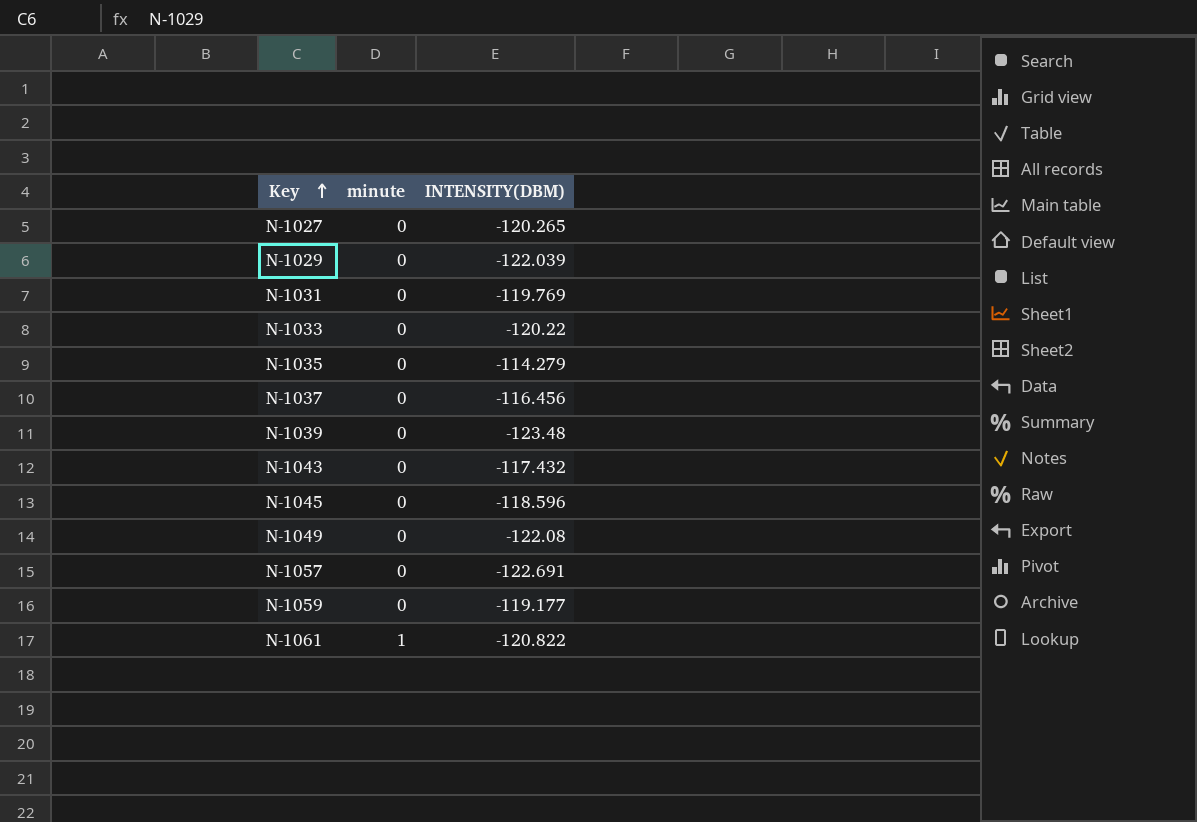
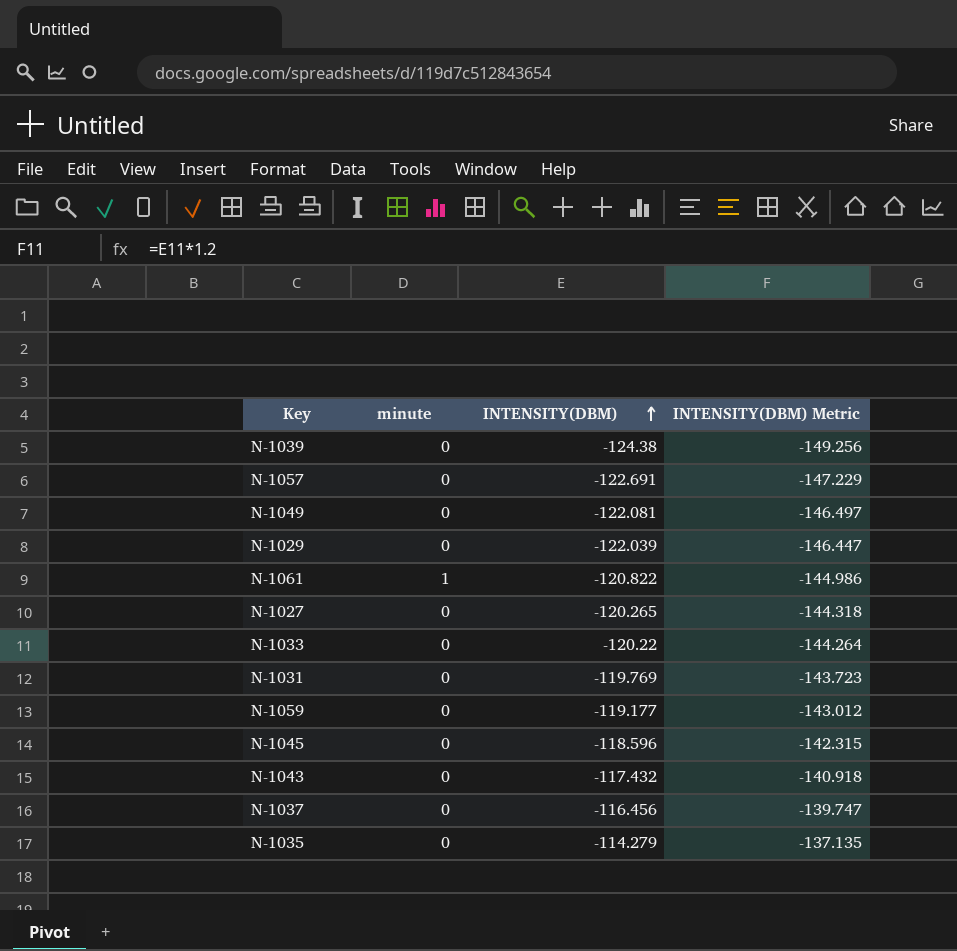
row order: Key ascending -> INTENSITY(DBM) ascending
column INTENSITY(DBM) Metric | formula: none -> [INTENSITY(DBM)] * 1.2
N-1039 | INTENSITY(DBM): -123.48 -> -124.38
N-1049 | INTENSITY(DBM): -122.08 -> -122.081

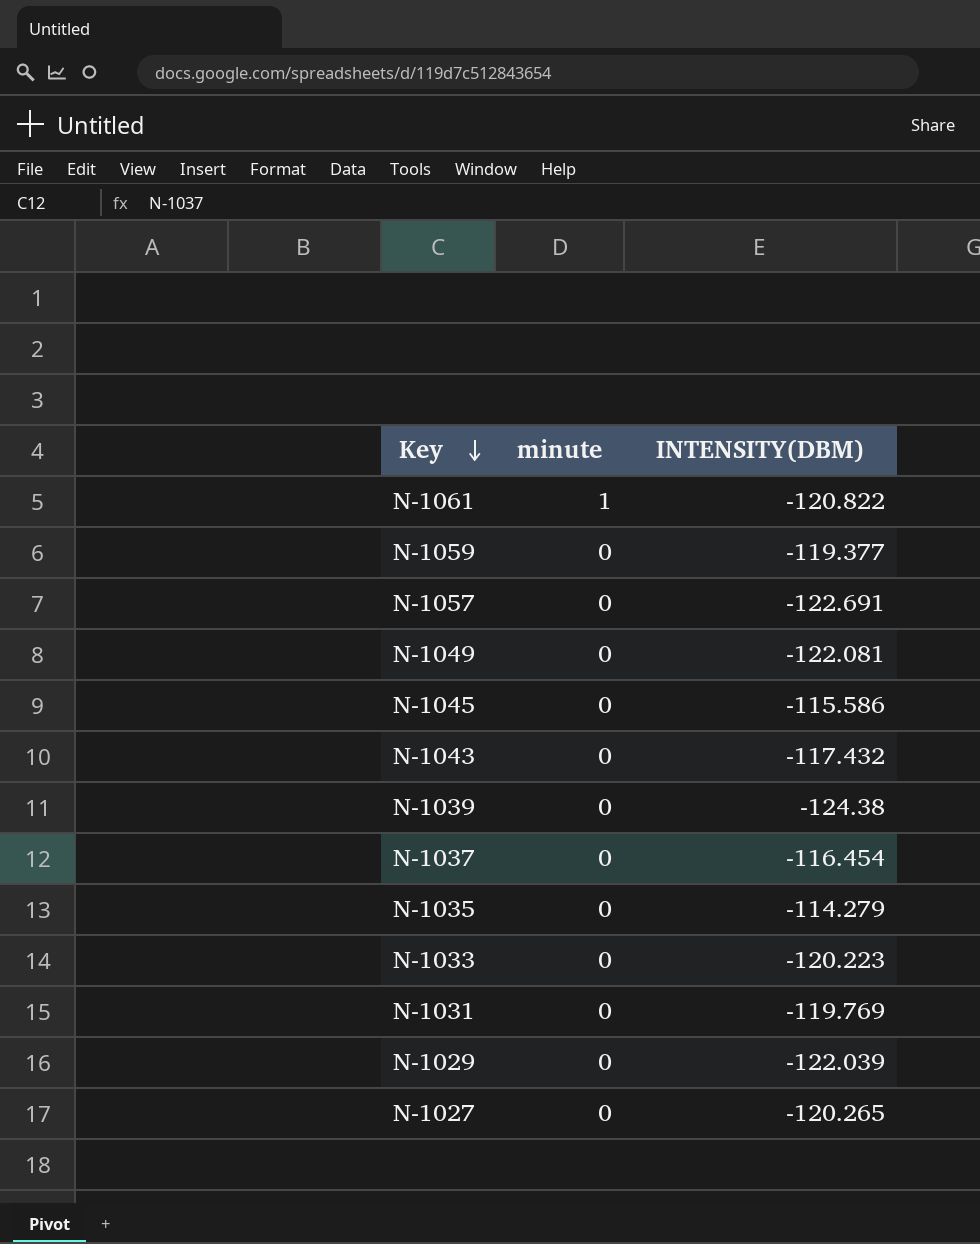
row order: INTENSITY(DBM) ascending -> Key descending
column INTENSITY(DBM) Metric | formula: [INTENSITY(DBM)] * 1.2 -> none
N-1059 | INTENSITY(DBM): -119.177 -> -119.377
N-1045 | INTENSITY(DBM): -118.596 -> -115.586
N-1037 | INTENSITY(DBM): -116.456 -> -116.454
N-1033 | INTENSITY(DBM): -120.22 -> -120.223

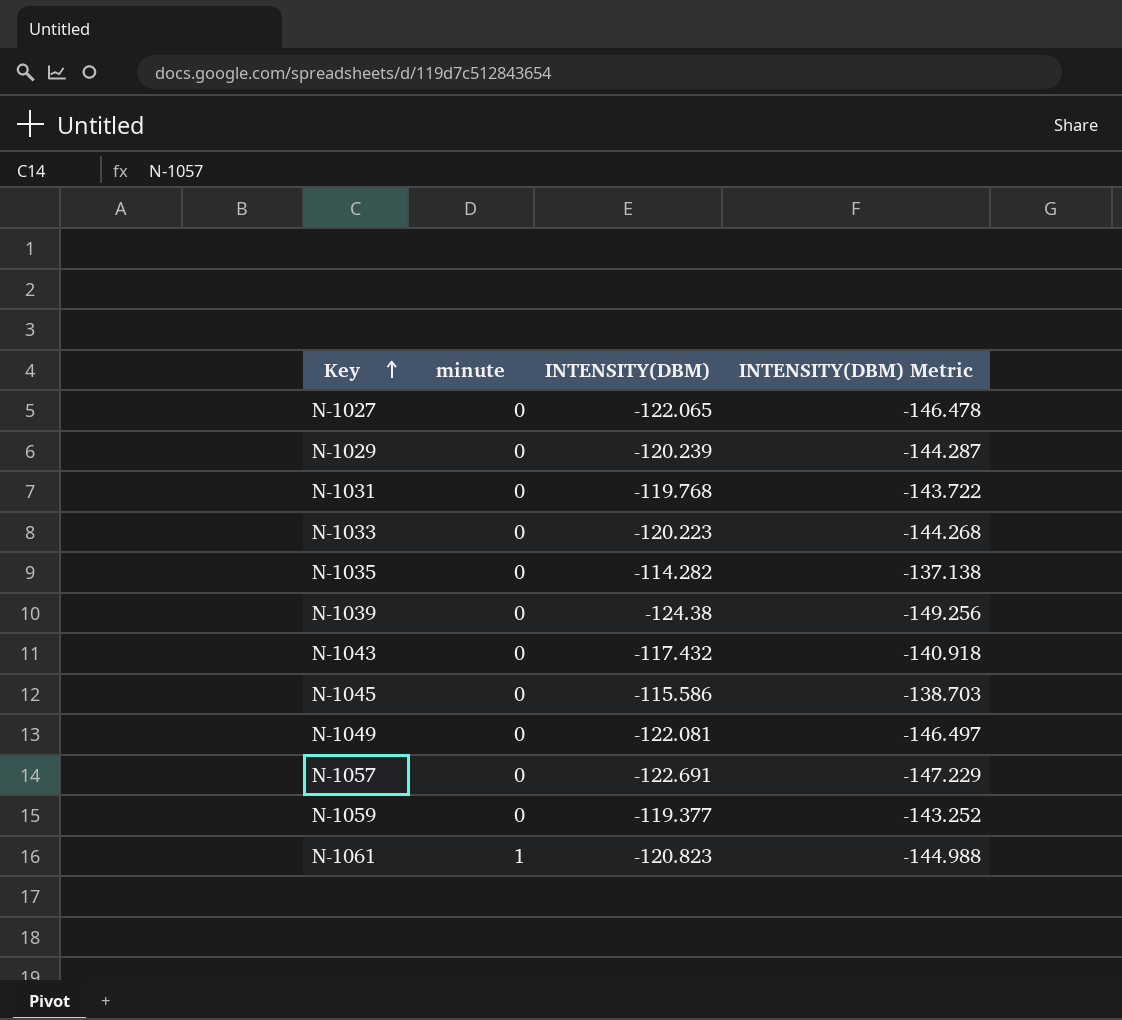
row order: Key descending -> Key ascending
column INTENSITY(DBM) Metric | formula: none -> [INTENSITY(DBM)] * 1.2
row N-1037: 0 | -116.454 -> none
N-1027 | INTENSITY(DBM): -120.265 -> -122.065
N-1029 | INTENSITY(DBM): -122.039 -> -120.239
N-1031 | INTENSITY(DBM): -119.769 -> -119.768
N-1035 | INTENSITY(DBM): -114.279 -> -114.282
N-1061 | INTENSITY(DBM): -120.822 -> -120.823

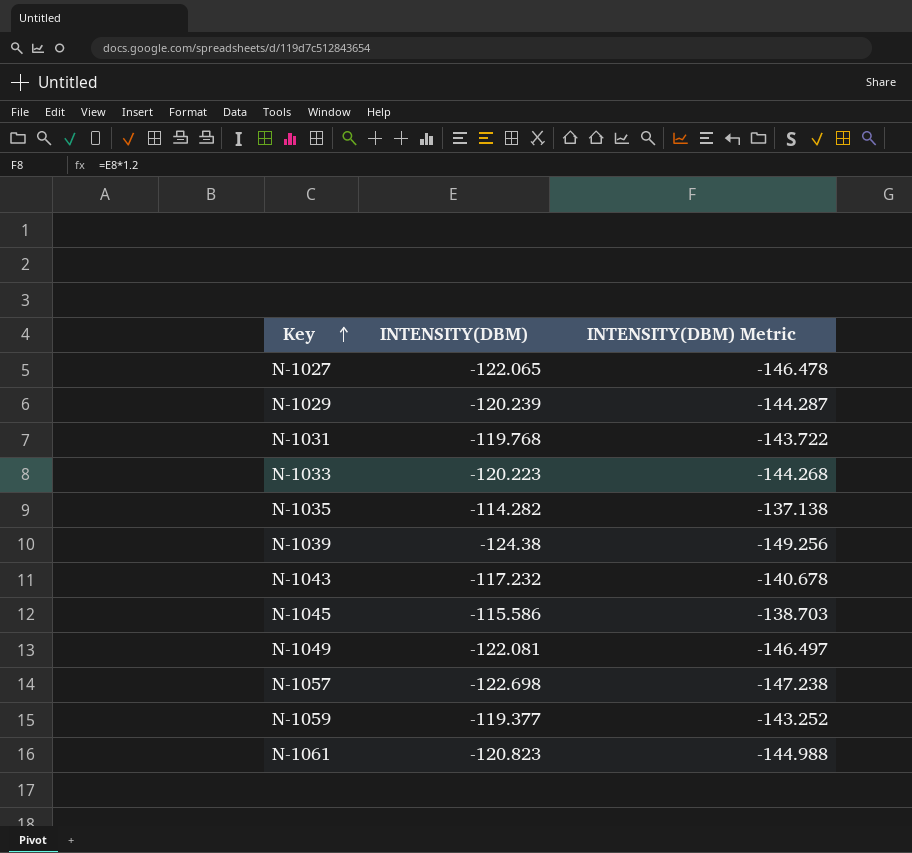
column minute | position: 2 -> none
N-1043 | INTENSITY(DBM): -117.432 -> -117.232
N-1043 | INTENSITY(DBM) Metric: -140.918 -> -140.678
N-1057 | INTENSITY(DBM): -122.691 -> -122.698
N-1057 | INTENSITY(DBM) Metric: -147.229 -> -147.238

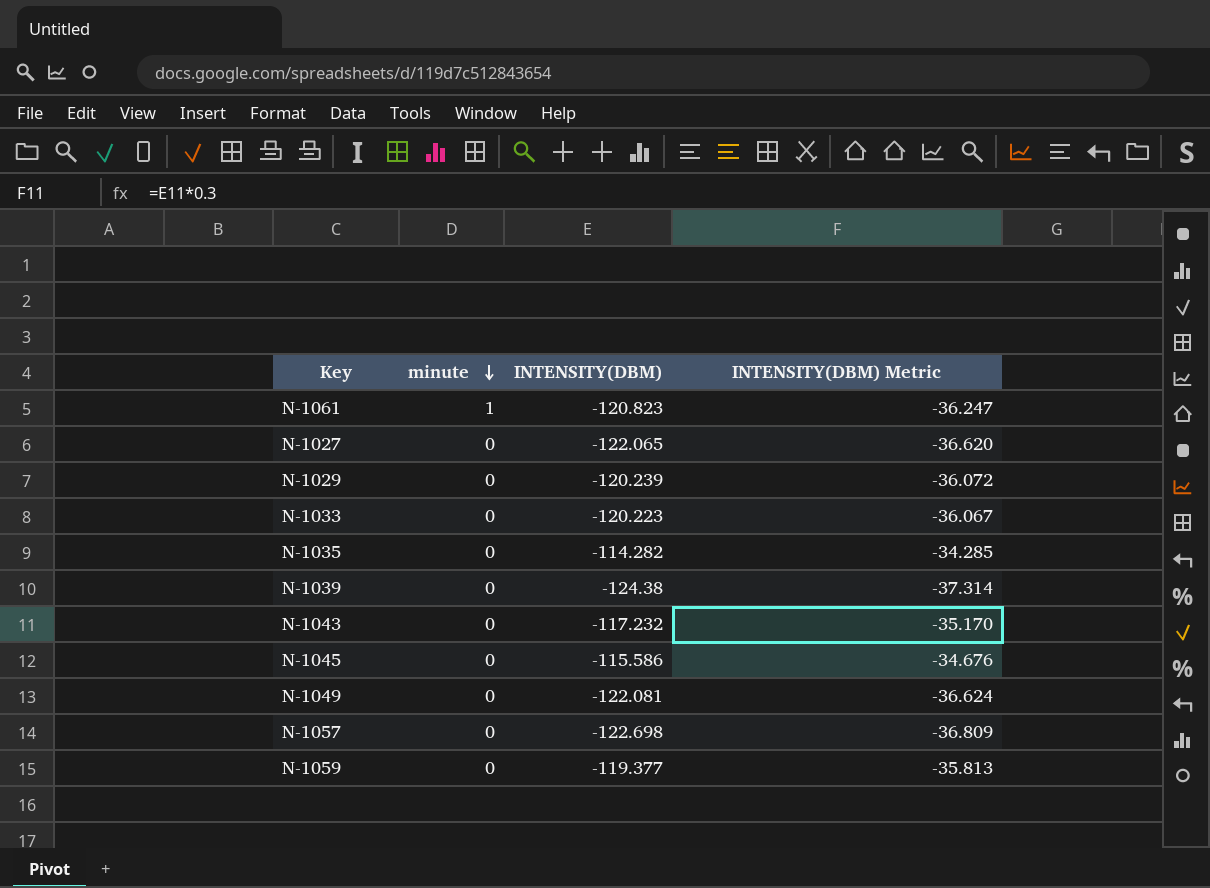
row order: Key ascending -> minute descending
column minute | position: none -> 2
column INTENSITY(DBM) Metric | formula: [INTENSITY(DBM)] * 1.2 -> [INTENSITY(DBM)] * 0.3
row N-1031: -119.768 | -143.722 -> none

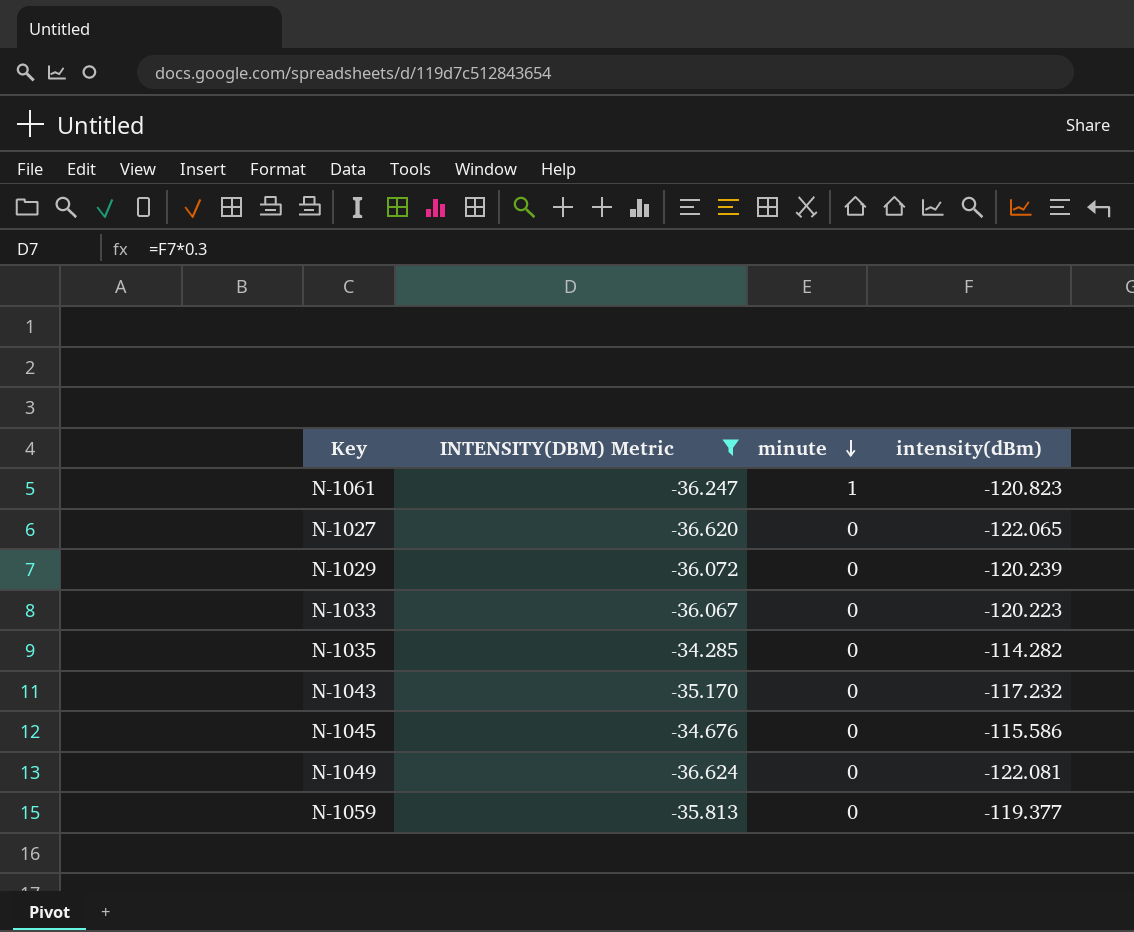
filter: none -> INTENSITY(DBM) Metric >= -36.624
column INTENSITY(DBM) Metric | position: 4 -> 2
column name: INTENSITY(DBM) -> intensity(dBm)

